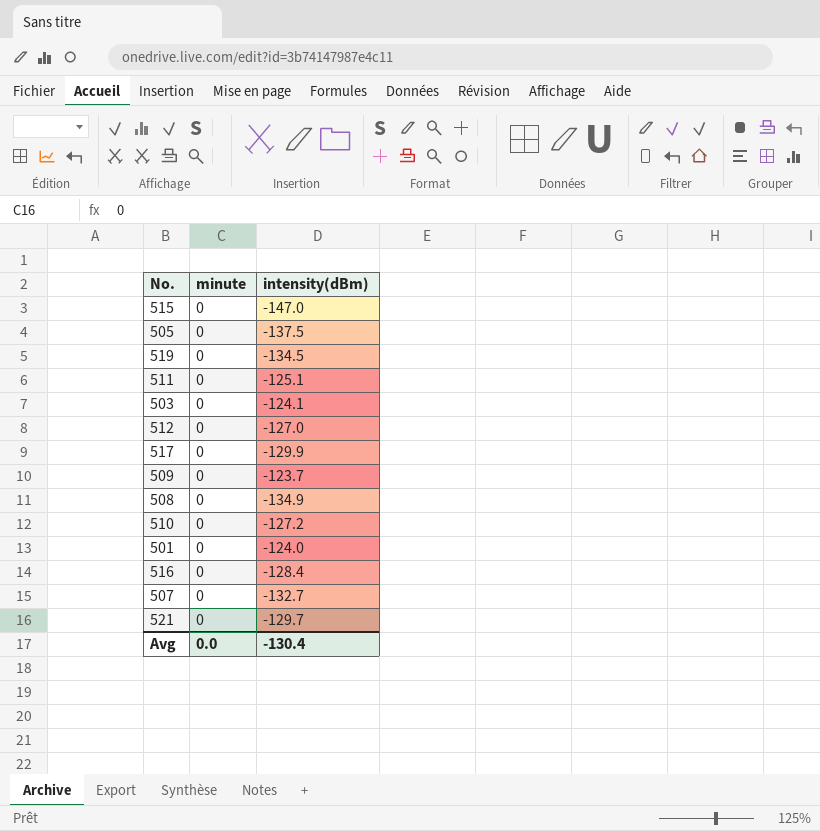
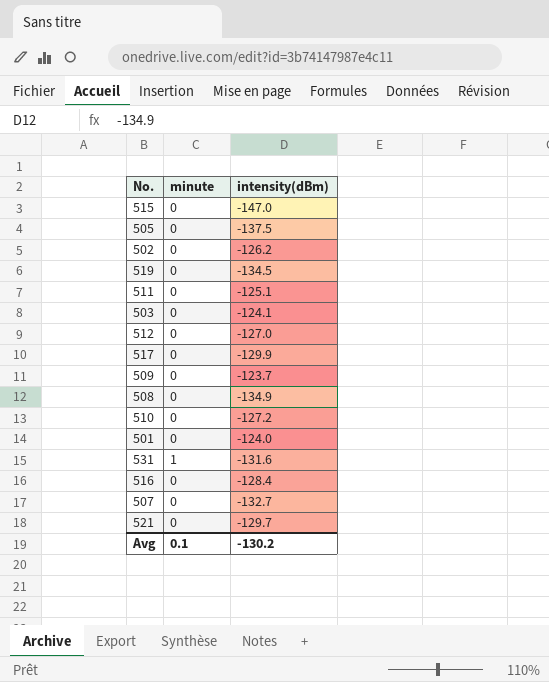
row 502: none -> 0 | -126.2
row 531: none -> 1 | -131.6
Avg | minute: 0.0 -> 0.1
Avg | intensity(dBm): -130.4 -> -130.2

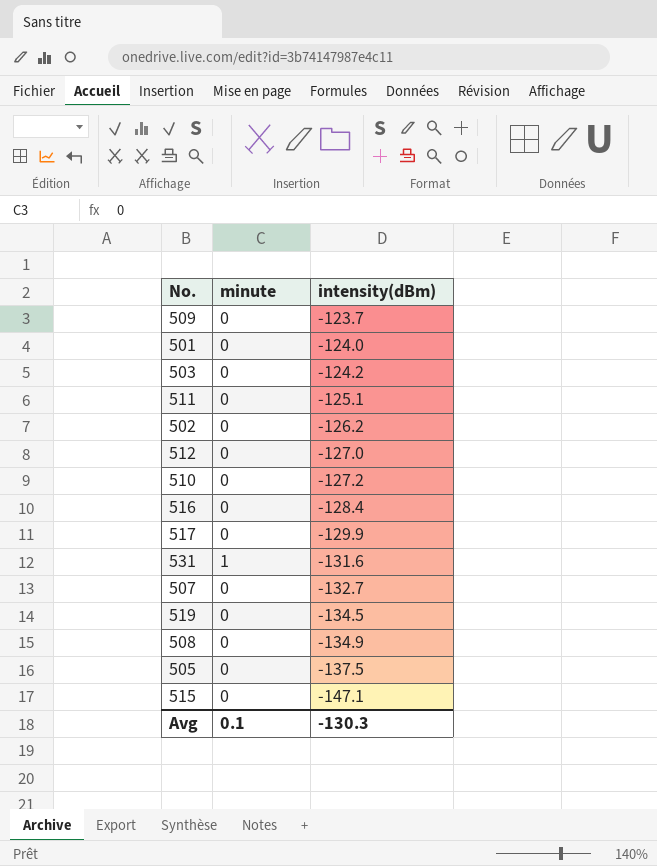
row order: none -> intensity(dBm) descending
row 521: 0 | -129.7 -> none
503 | intensity(dBm): -124.1 -> -124.2
515 | intensity(dBm): -147.0 -> -147.1
Avg | intensity(dBm): -130.2 -> -130.3

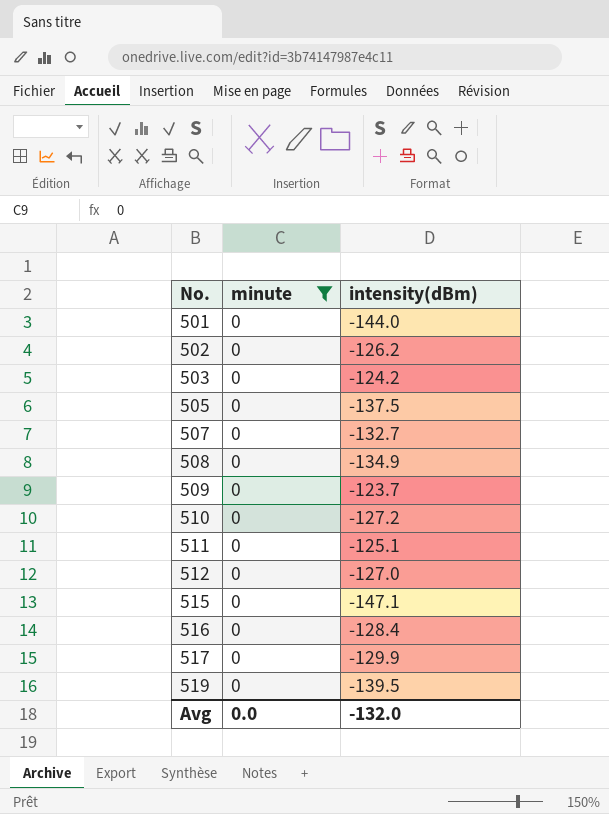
filter: none -> minute = 0
row order: intensity(dBm) descending -> No. ascending
501 | intensity(dBm): -124.0 -> -144.0
519 | intensity(dBm): -134.5 -> -139.5
Avg | minute: 0.1 -> 0.0
Avg | intensity(dBm): -130.3 -> -132.0

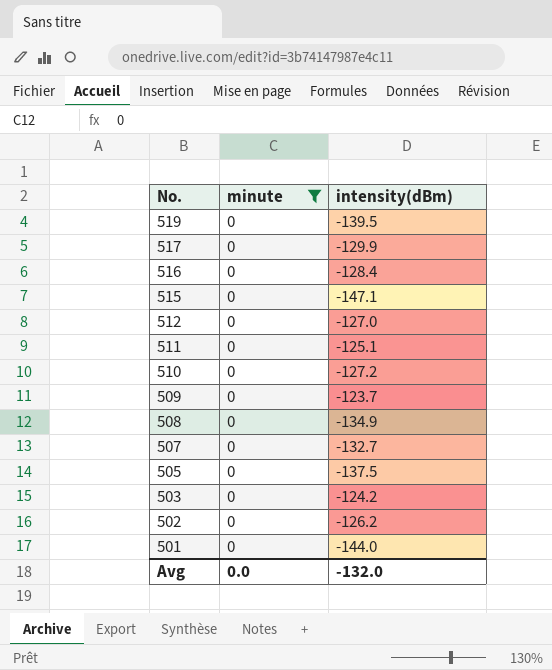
row order: No. ascending -> No. descending

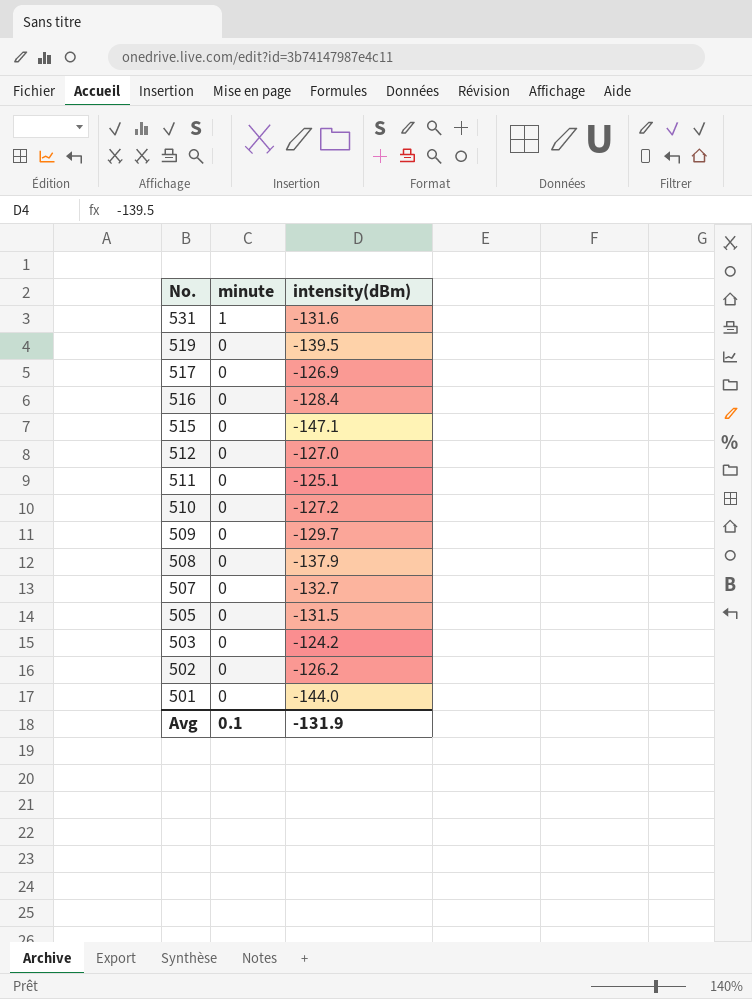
filter: minute = 0 -> none
517 | intensity(dBm): -129.9 -> -126.9
509 | intensity(dBm): -123.7 -> -129.7
508 | intensity(dBm): -134.9 -> -137.9
505 | intensity(dBm): -137.5 -> -131.5
Avg | minute: 0.0 -> 0.1
Avg | intensity(dBm): -132.0 -> -131.9

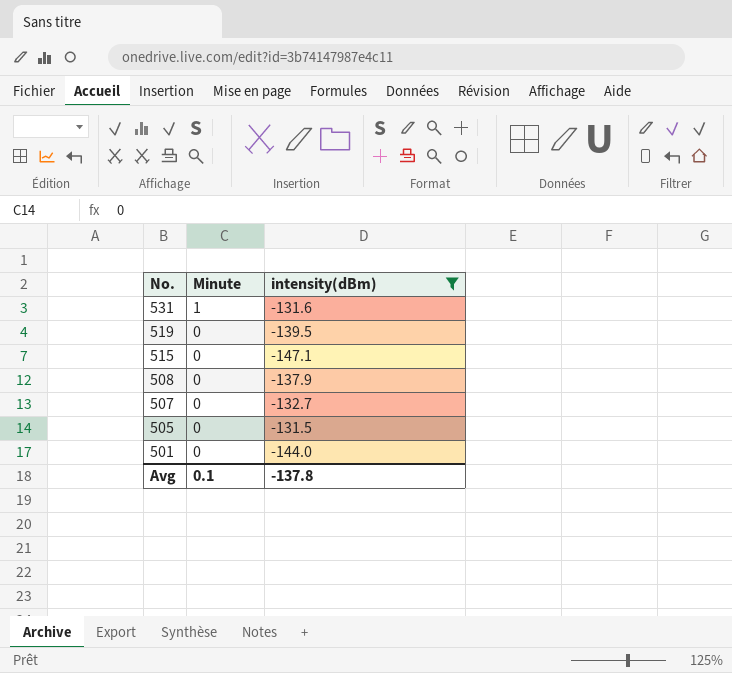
filter: none -> intensity(dBm) <= -131.5
column name: minute -> Minute
Avg | intensity(dBm): -131.9 -> -137.8

